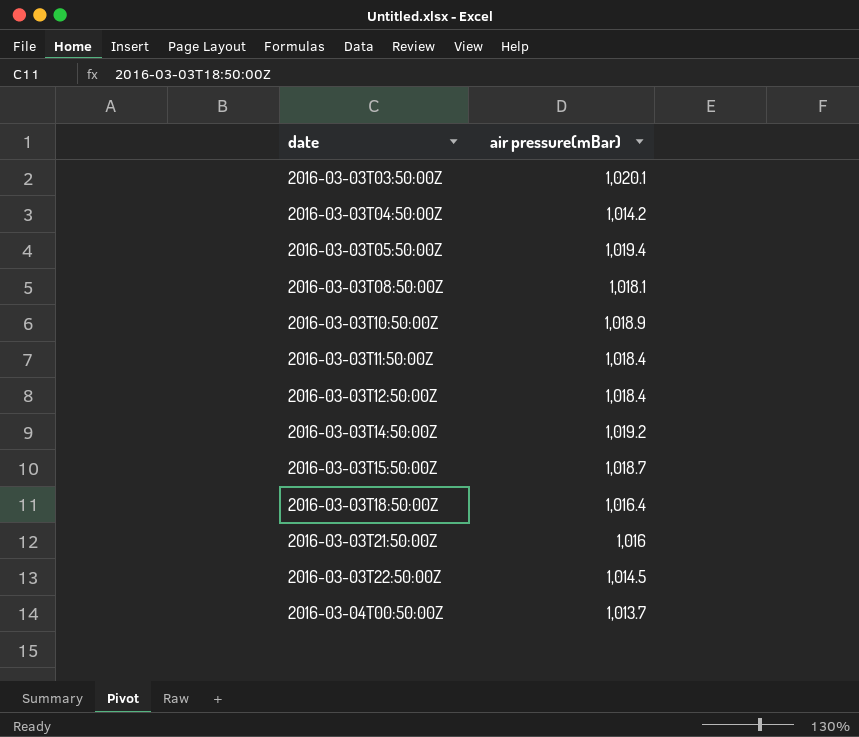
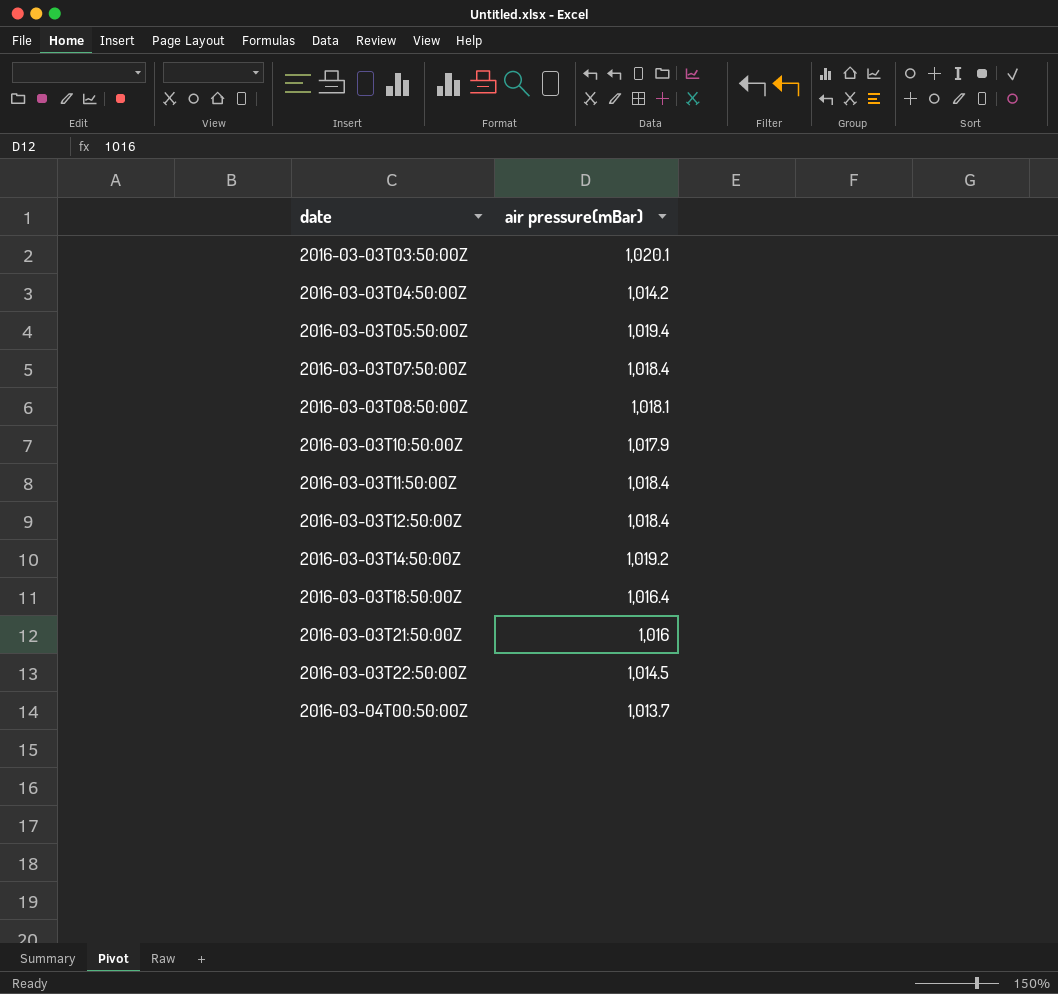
row 2016-03-03T15:50:00Z: 1,018.7 -> none
row 2016-03-03T07:50:00Z: none -> 1,018.4
2016-03-03T10:50:00Z | air pressure(mBar): 1,018.9 -> 1,017.9

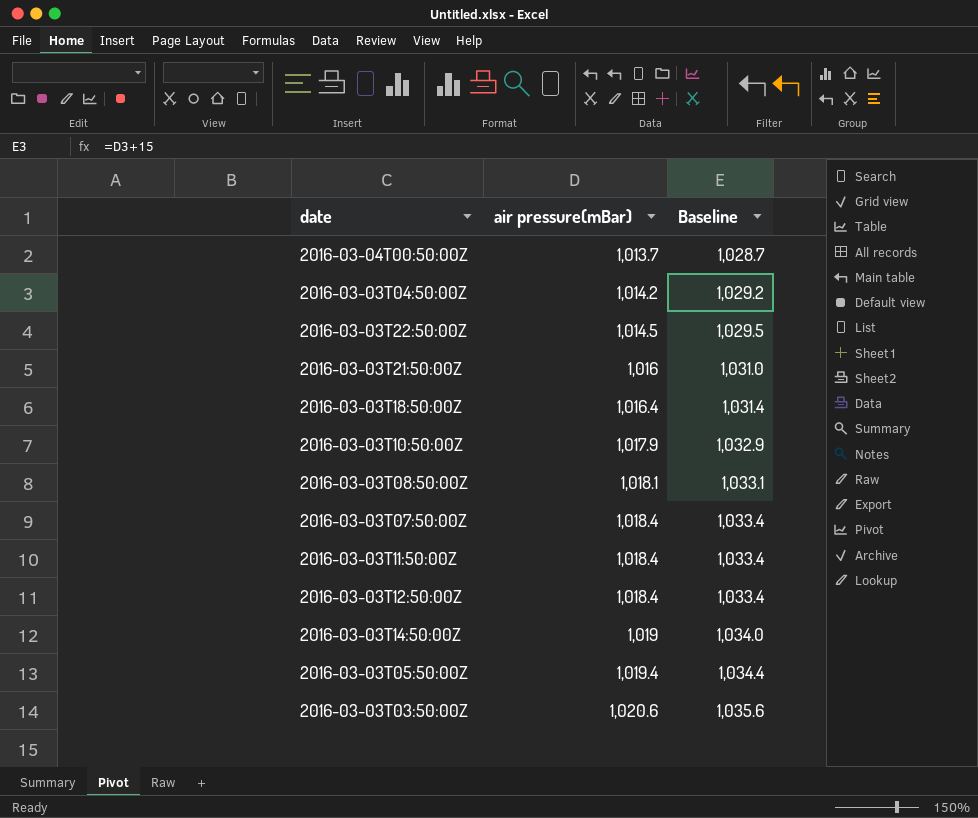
row order: date ascending -> air pressure(mBar) ascending
column Baseline | formula: none -> [air pressure(mBar)] + 15
2016-03-03T14:50:00Z | air pressure(mBar): 1,019.2 -> 1,019
2016-03-03T03:50:00Z | air pressure(mBar): 1,020.1 -> 1,020.6

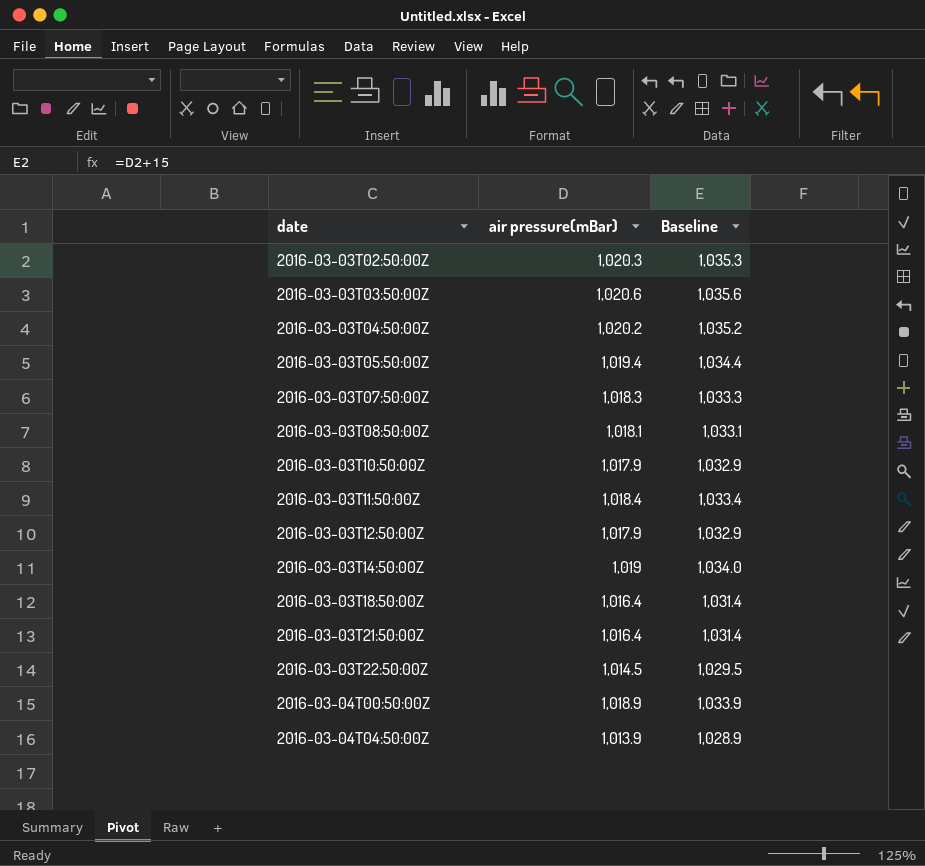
row order: air pressure(mBar) ascending -> date ascending
row 2016-03-03T02:50:00Z: none -> 1,020.3 | 1,035.3
2016-03-03T04:50:00Z | air pressure(mBar): 1,014.2 -> 1,020.2
2016-03-03T04:50:00Z | Baseline: 1,029.2 -> 1,035.2
2016-03-03T07:50:00Z | air pressure(mBar): 1,018.4 -> 1,018.3
2016-03-03T07:50:00Z | Baseline: 1,033.4 -> 1,033.3
2016-03-03T12:50:00Z | air pressure(mBar): 1,018.4 -> 1,017.9
2016-03-03T12:50:00Z | Baseline: 1,033.4 -> 1,032.9
2016-03-03T21:50:00Z | air pressure(mBar): 1,016 -> 1,016.4
2016-03-03T21:50:00Z | Baseline: 1,031.0 -> 1,031.4
2016-03-04T00:50:00Z | air pressure(mBar): 1,013.7 -> 1,018.9
2016-03-04T00:50:00Z | Baseline: 1,028.7 -> 1,033.9
row 2016-03-04T04:50:00Z: none -> 1,013.9 | 1,028.9

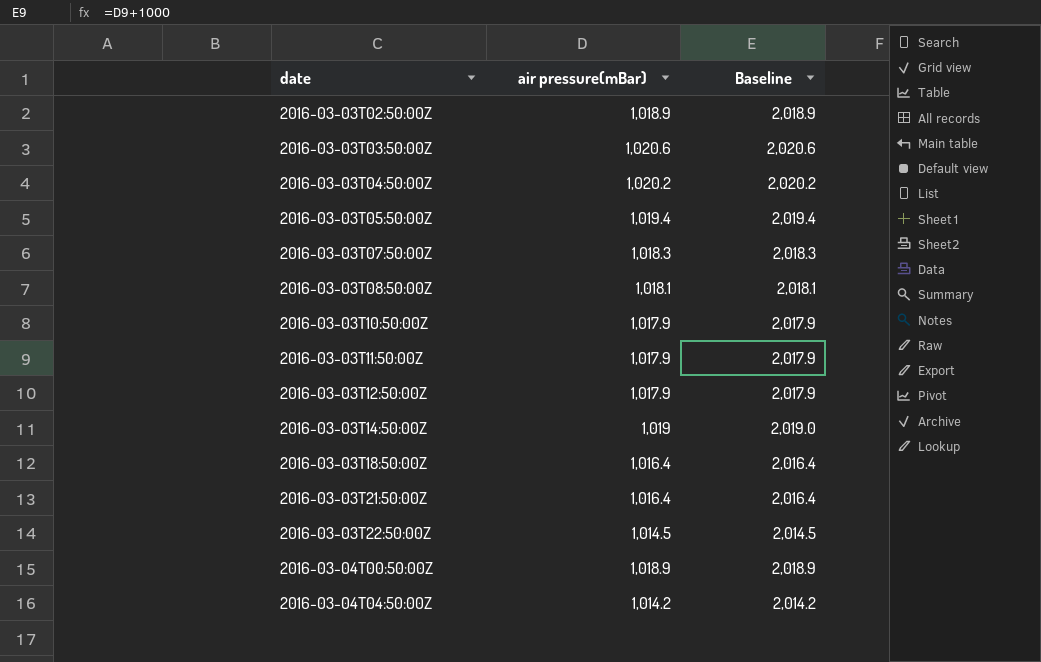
column Baseline | formula: [air pressure(mBar)] + 15 -> [air pressure(mBar)] + 1000
2016-03-03T02:50:00Z | air pressure(mBar): 1,020.3 -> 1,018.9
2016-03-03T11:50:00Z | air pressure(mBar): 1,018.4 -> 1,017.9
2016-03-04T04:50:00Z | air pressure(mBar): 1,013.9 -> 1,014.2

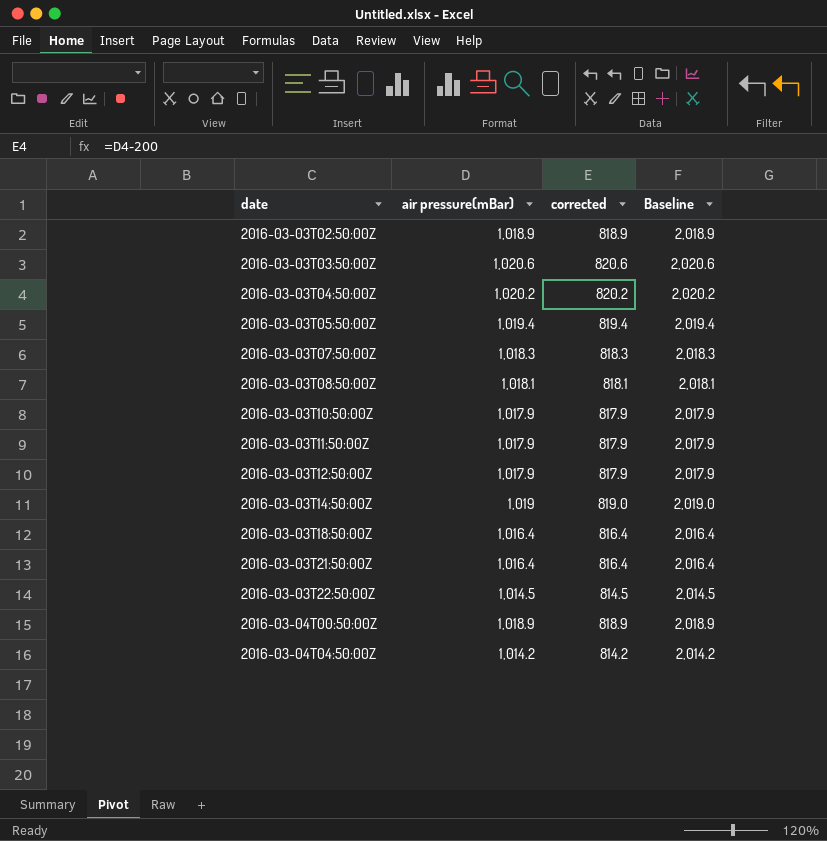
column corrected | formula: none -> [air pressure(mBar)] - 200

